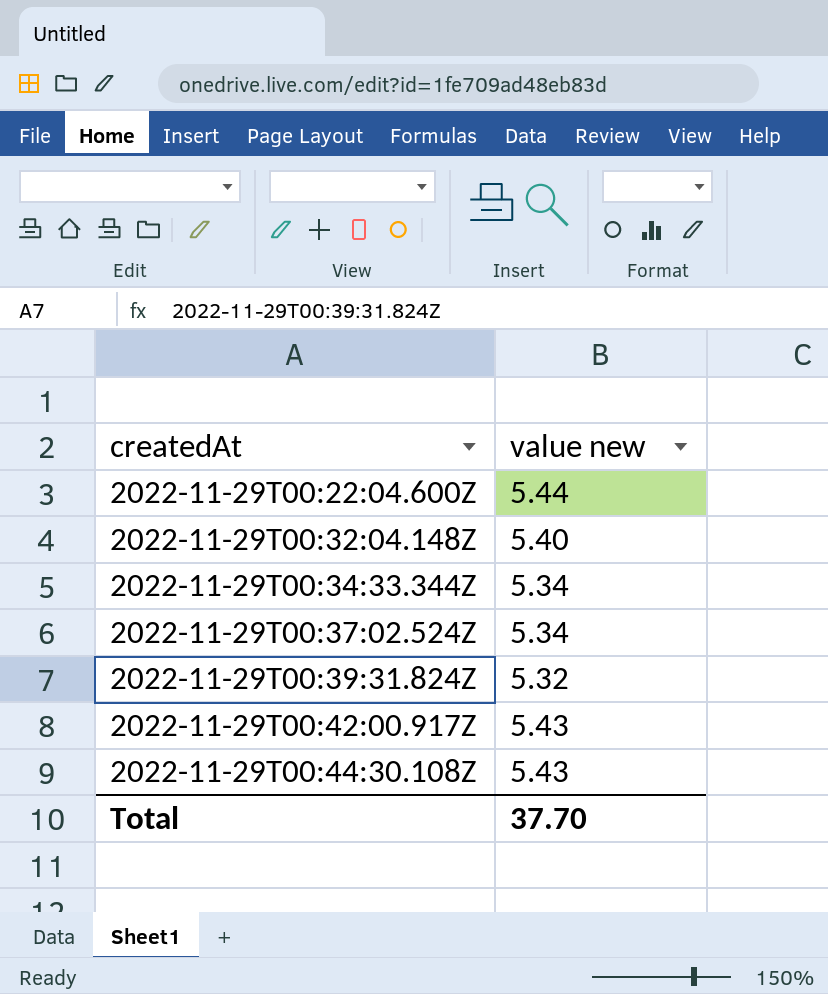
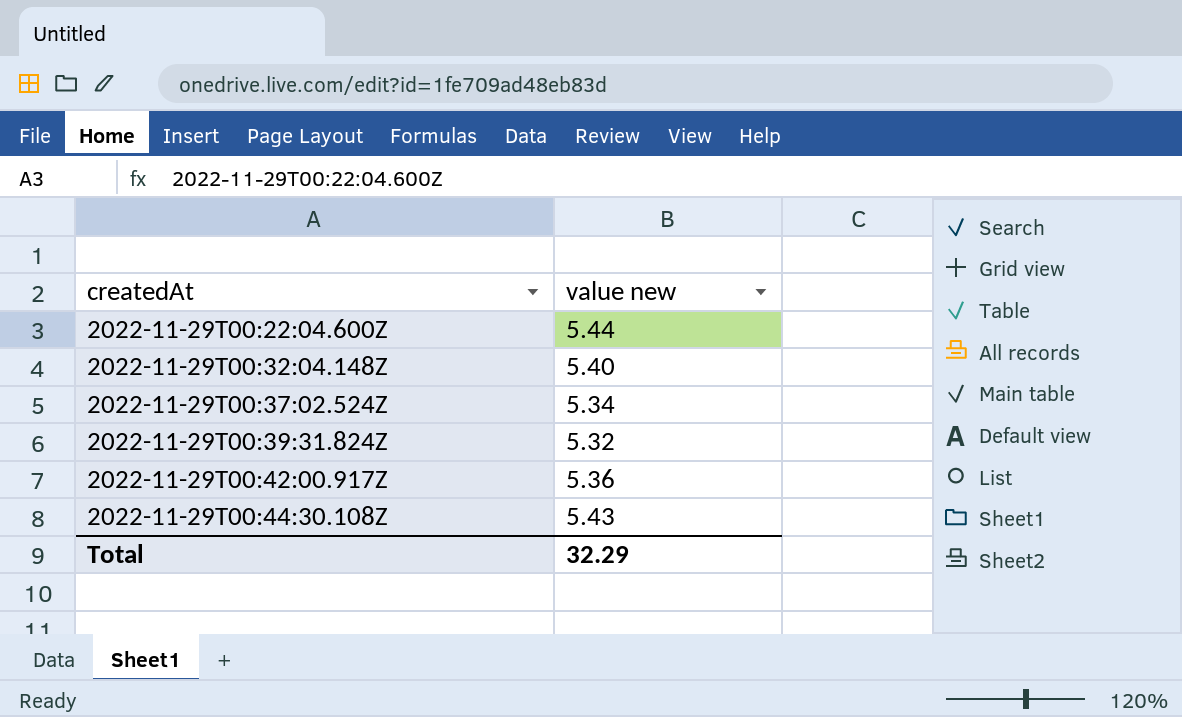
row 2022-11-29T00:34:33.344Z: 5.34 -> none
2022-11-29T00:42:00.917Z | value new: 5.43 -> 5.36
Total | value new: 37.70 -> 32.29

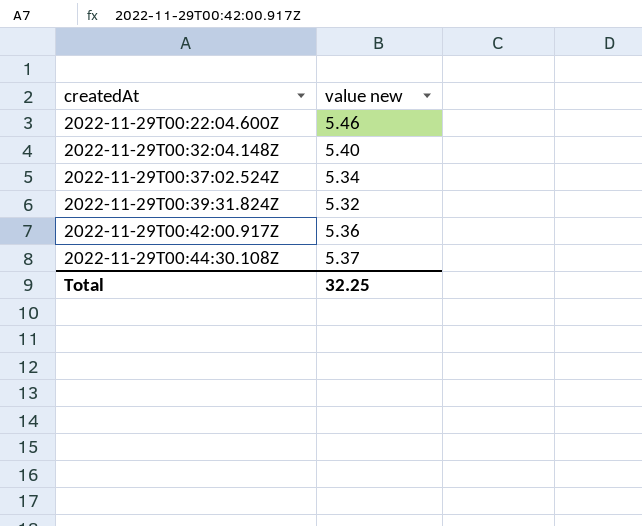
2022-11-29T00:22:04.600Z | value new: 5.44 -> 5.46
2022-11-29T00:44:30.108Z | value new: 5.43 -> 5.37
Total | value new: 32.29 -> 32.25

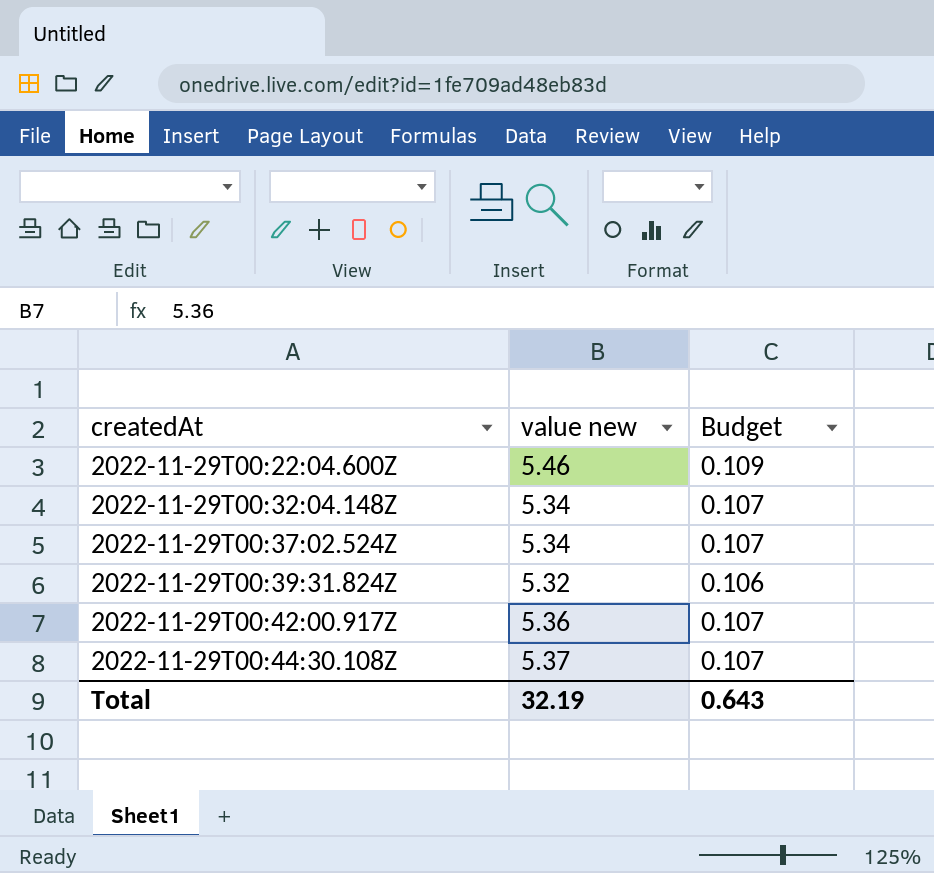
column Budget | formula: none -> [value new] * 0.02
2022-11-29T00:32:04.148Z | value new: 5.40 -> 5.34
Total | value new: 32.25 -> 32.19

